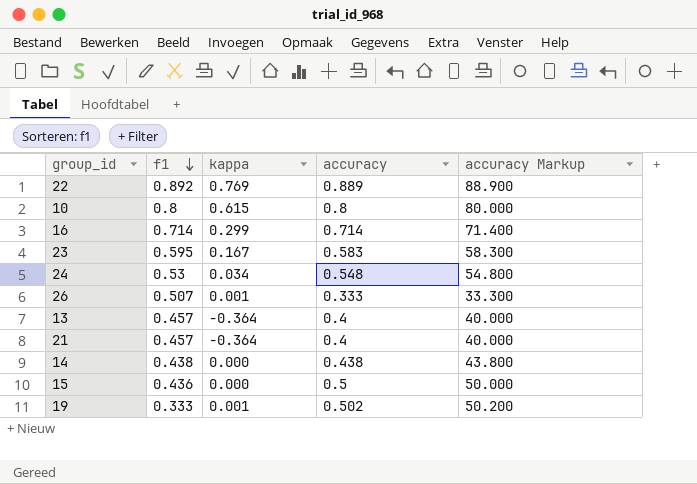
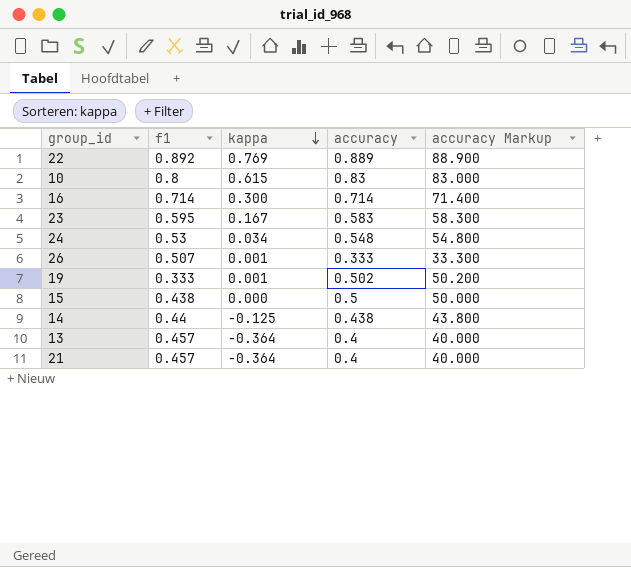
row order: f1 descending -> kappa descending
10 | accuracy: 0.8 -> 0.83
10 | accuracy Markup: 80.000 -> 83.000
16 | kappa: 0.299 -> 0.300
15 | f1: 0.436 -> 0.438
14 | f1: 0.438 -> 0.44
14 | kappa: 0.000 -> -0.125

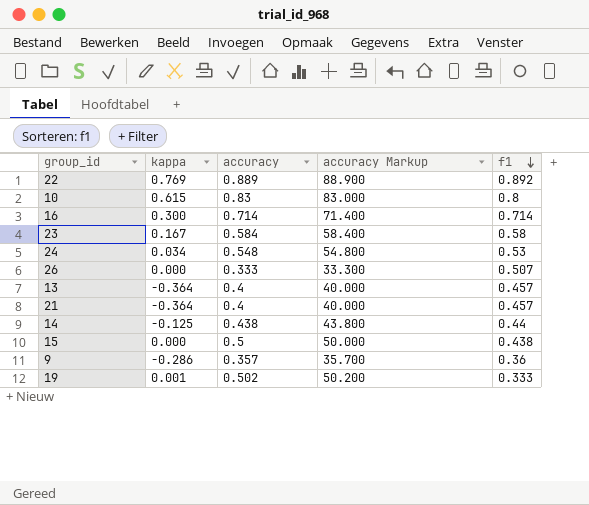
row order: kappa descending -> f1 descending
column f1 | position: 2 -> 5
23 | accuracy: 0.583 -> 0.584
23 | accuracy Markup: 58.300 -> 58.400
23 | f1: 0.595 -> 0.58
26 | kappa: 0.001 -> 0.000
row 9: none -> -0.286 | 0.357 | 35.700 | 0.36

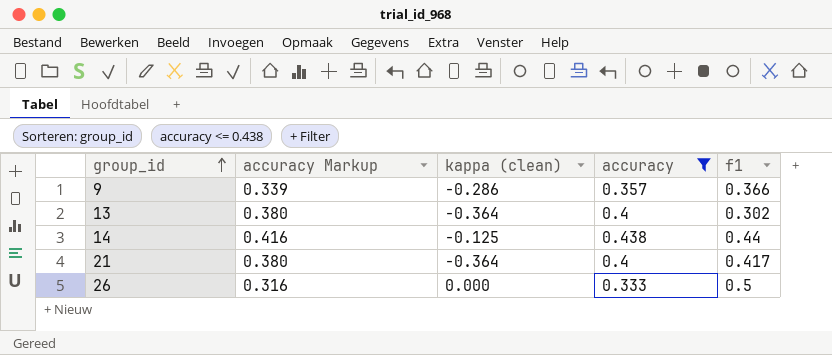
filter: none -> accuracy <= 0.438
row order: f1 descending -> group_id ascending
column accuracy Markup | formula: [accuracy] * 100 -> [accuracy] * 0.95
column accuracy Markup | position: 4 -> 2
column name: kappa -> kappa (clean)
9 | f1: 0.36 -> 0.366
13 | f1: 0.457 -> 0.302
21 | f1: 0.457 -> 0.417
26 | f1: 0.507 -> 0.5

